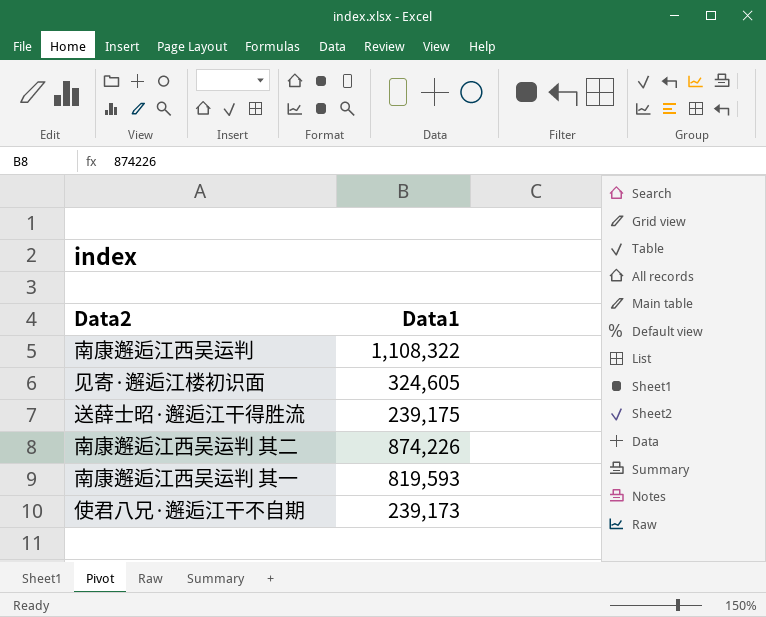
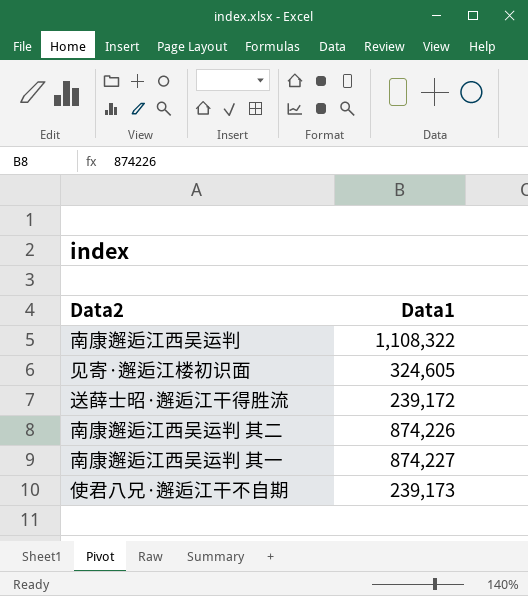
送薛士昭·邂逅江干得胜流 | Data1: 239,175 -> 239,172
南康邂逅江西吴运判 其一 | Data1: 819,593 -> 874,227

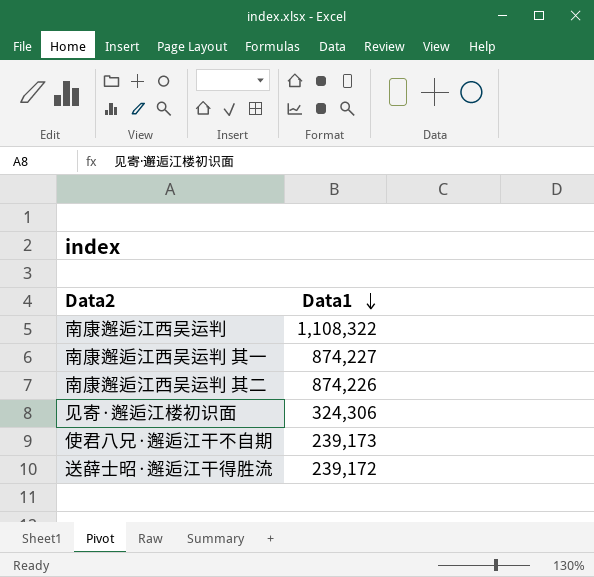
row order: none -> Data1 descending
见寄·邂逅江楼初识面 | Data1: 324,605 -> 324,306

